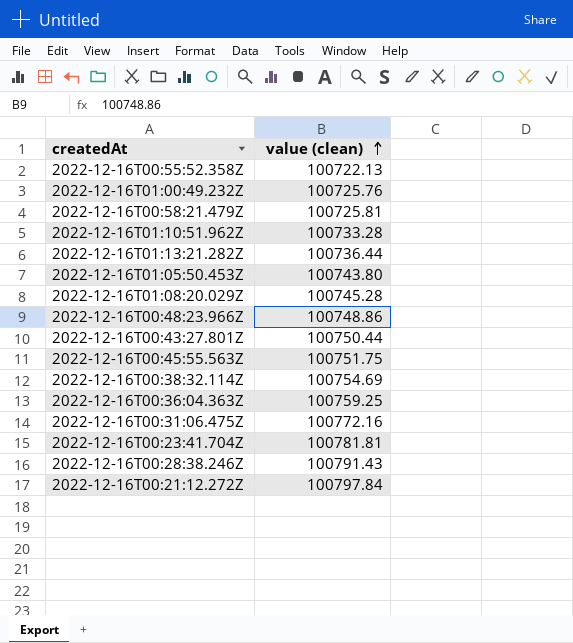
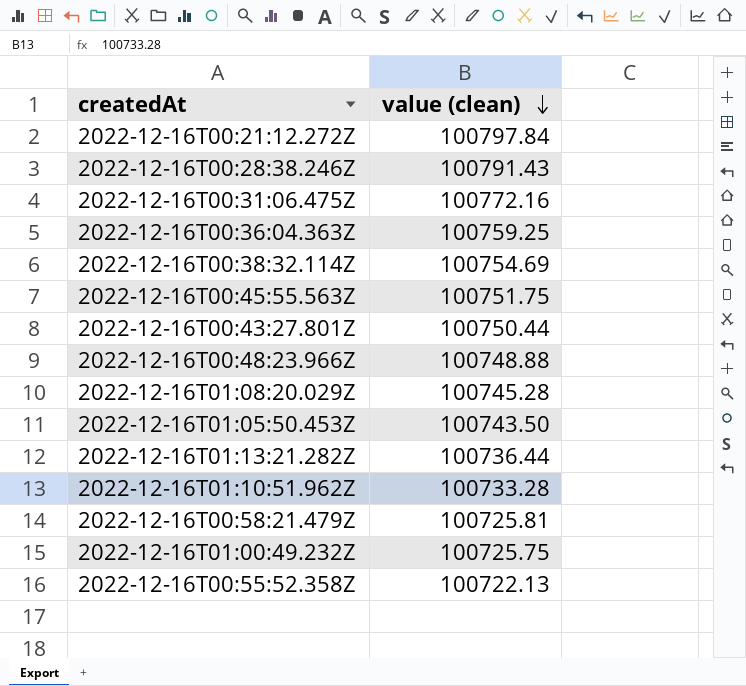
row order: value (clean) ascending -> value (clean) descending
row 2022-12-16T00:23:41.704Z: 100781.81 -> none
2022-12-16T00:48:23.966Z | value (clean): 100748.86 -> 100748.88
2022-12-16T01:05:50.453Z | value (clean): 100743.80 -> 100743.50
2022-12-16T01:00:49.232Z | value (clean): 100725.76 -> 100725.75

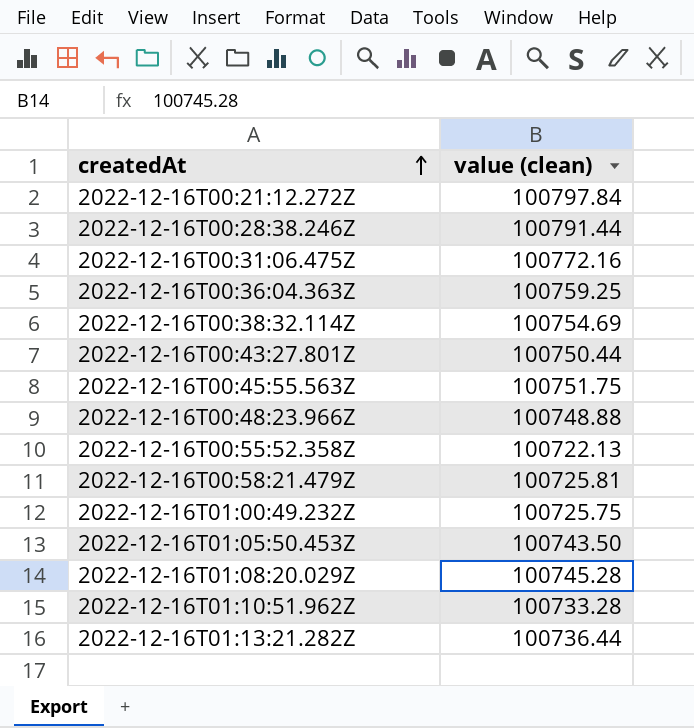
row order: value (clean) descending -> createdAt ascending
2022-12-16T00:28:38.246Z | value (clean): 100791.43 -> 100791.44

